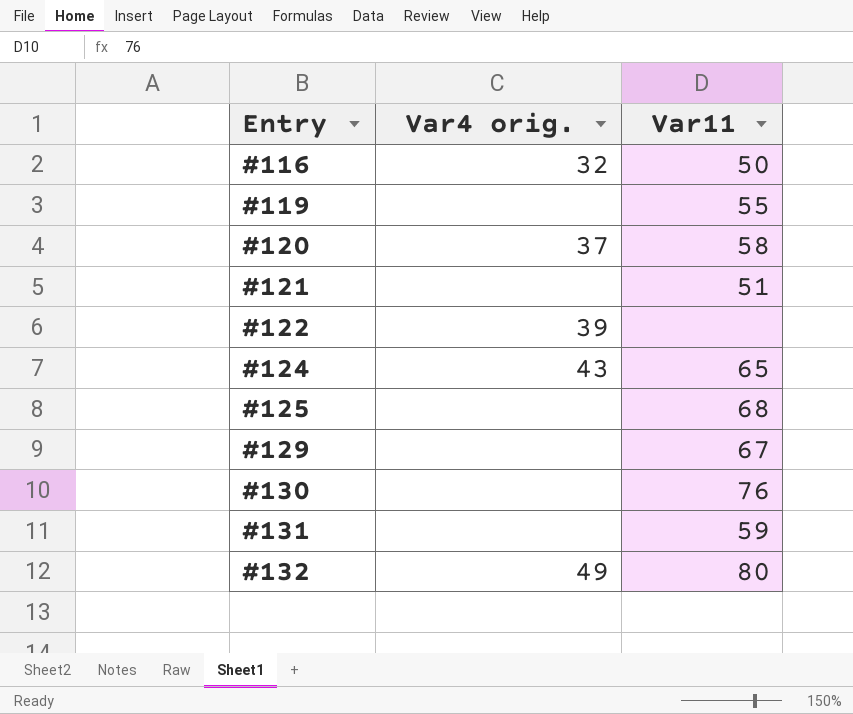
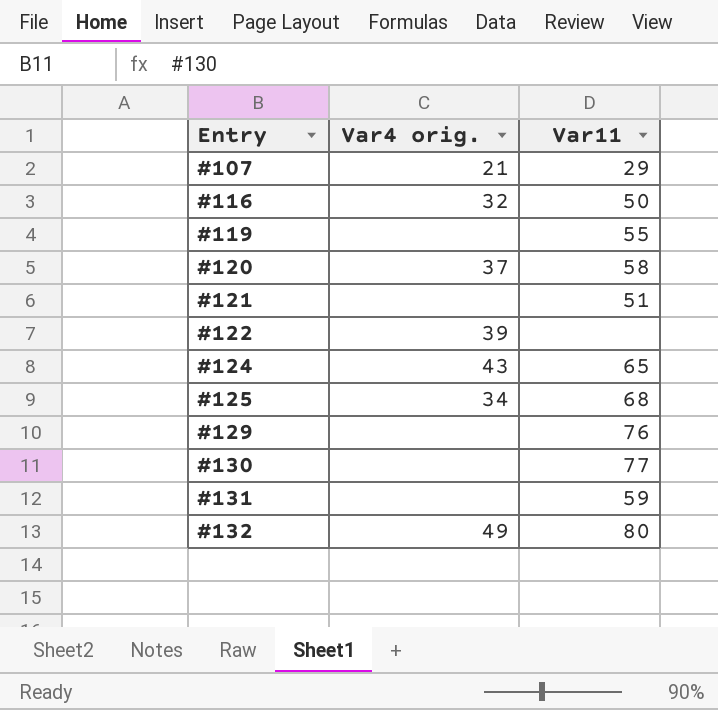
row #107: none -> 21 | 29
#125 | Var4 orig.: none -> 34
#129 | Var11: 67 -> 76
#130 | Var11: 76 -> 77

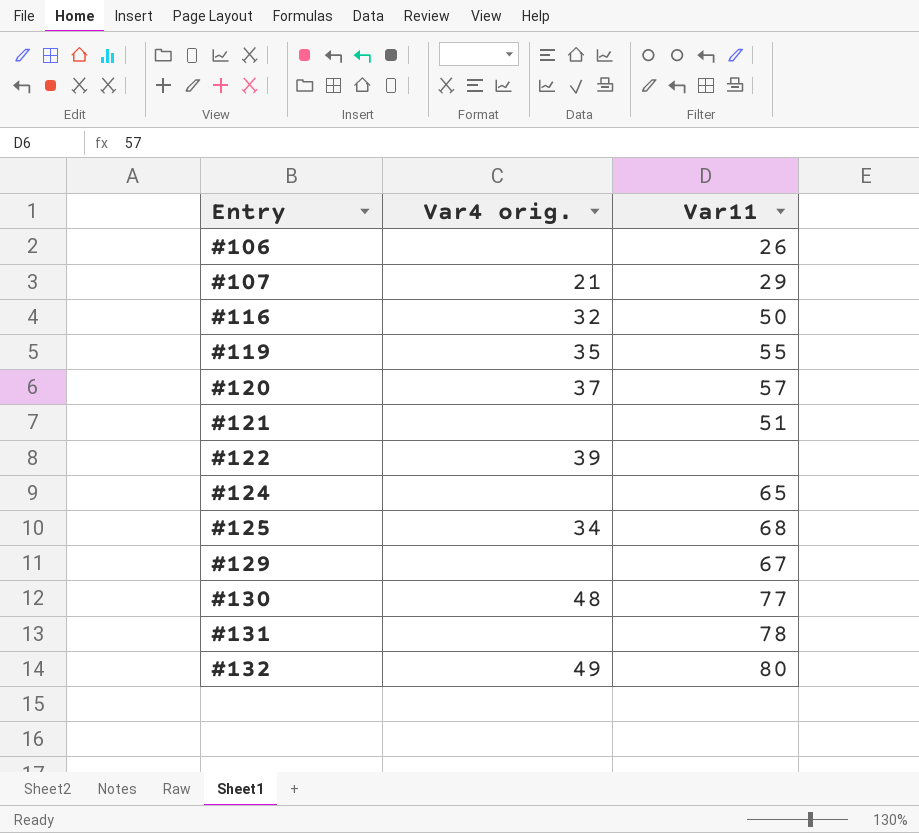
row #106: none -> none | 26
#119 | Var4 orig.: none -> 35
#120 | Var11: 58 -> 57
#124 | Var4 orig.: 43 -> none
#129 | Var11: 76 -> 67
#130 | Var4 orig.: none -> 48
#131 | Var11: 59 -> 78

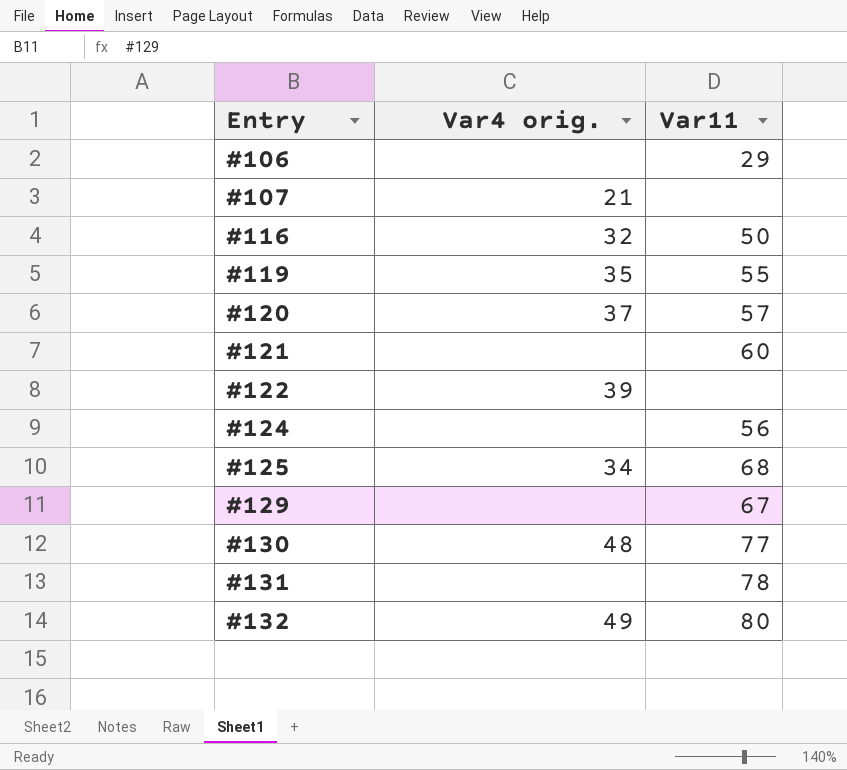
#106 | Var11: 26 -> 29
#107 | Var11: 29 -> none
#121 | Var11: 51 -> 60
#124 | Var11: 65 -> 56

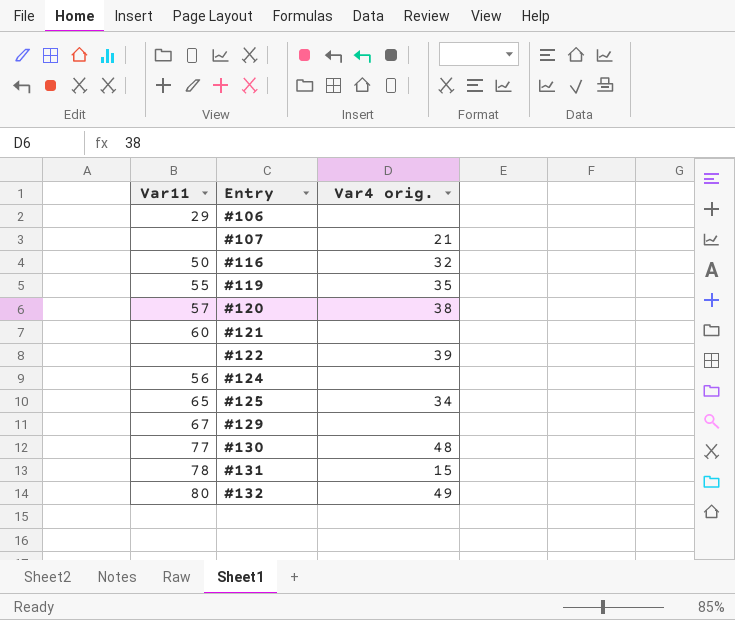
column Var11 | position: 3 -> 1
#120 | Var4 orig.: 37 -> 38
#125 | Var11: 68 -> 65
#131 | Var4 orig.: none -> 15

